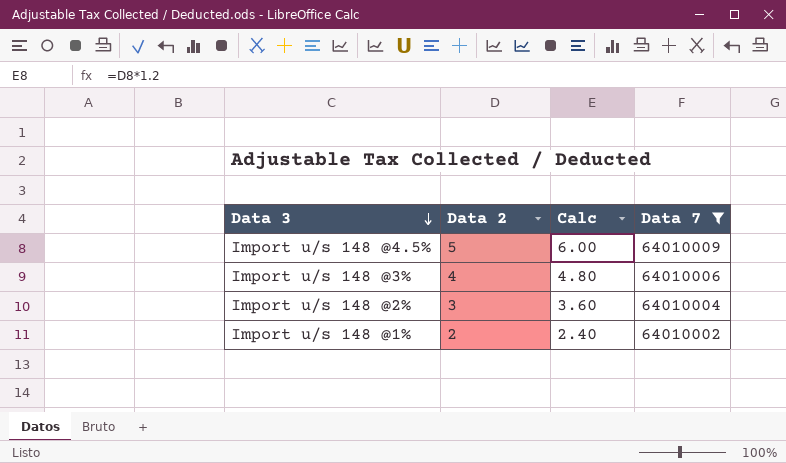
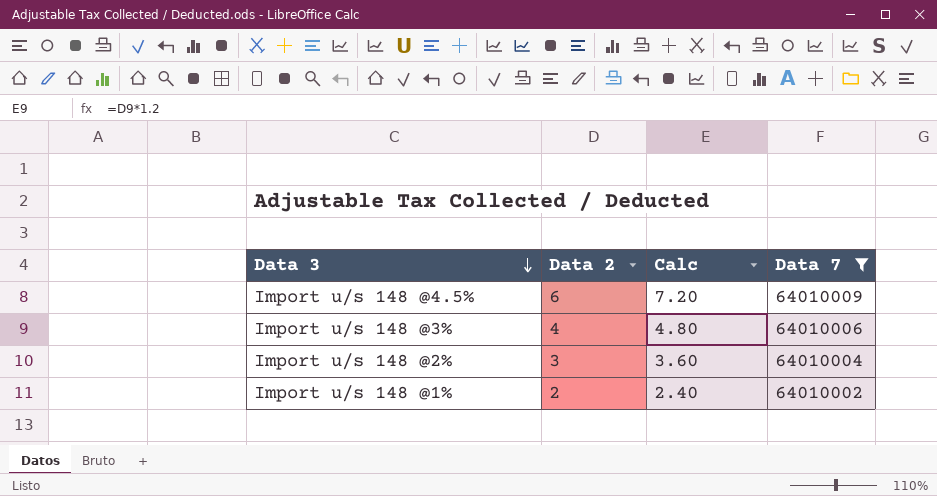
Import u/s 148 @4.5% | Data 2: 5 -> 6
Import u/s 148 @4.5% | Calc: 6.00 -> 7.20

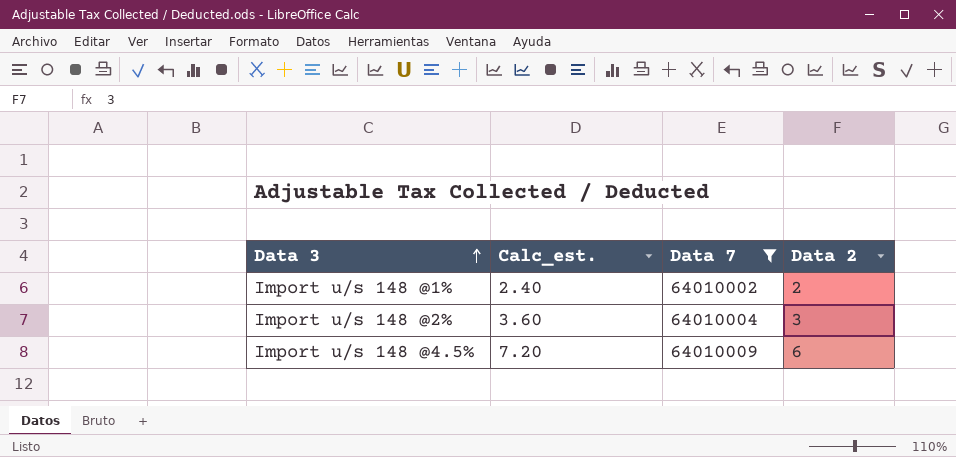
row order: Data 3 descending -> Data 3 ascending
column name: Calc -> Calc_est.
column Data 2 | position: 2 -> 4
row Import u/s 148 @3%: 4 | 4.80 | 64010006 -> none

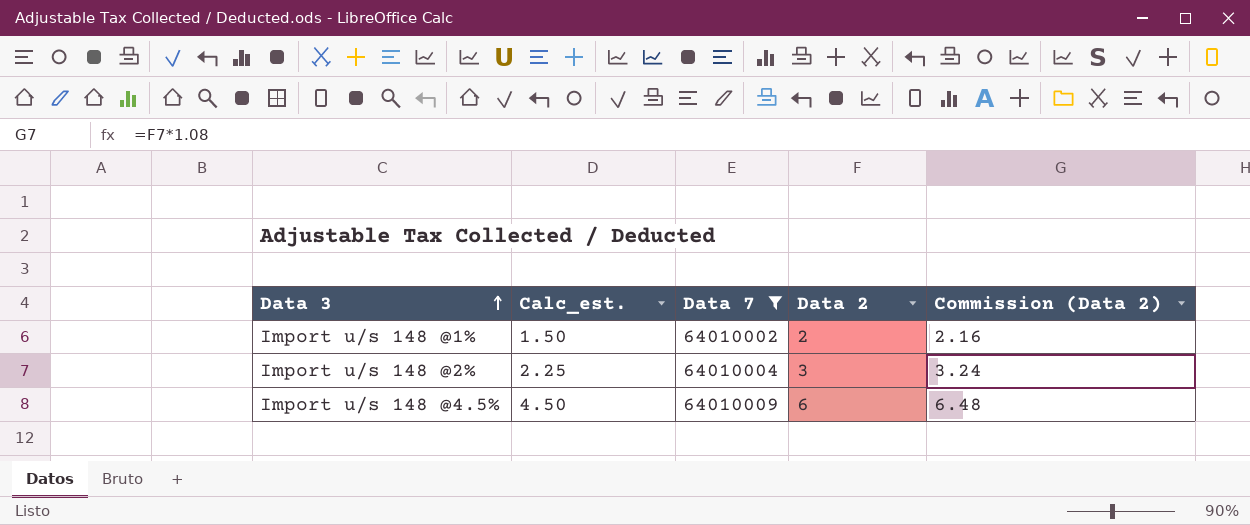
column Calc_est. | formula: [Data 2] * 1.2 -> [Data 2] * 0.75
column Commission (Data 2) | formula: none -> [Data 2] * 1.08

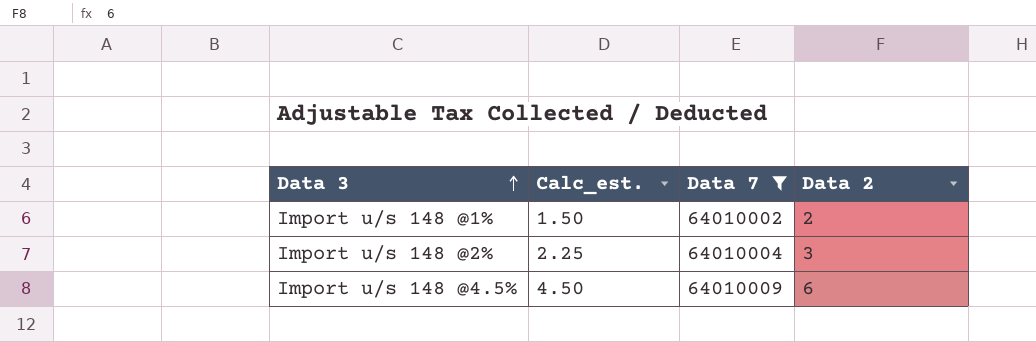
column Commission (Data 2) | formula: [Data 2] * 1.08 -> none

